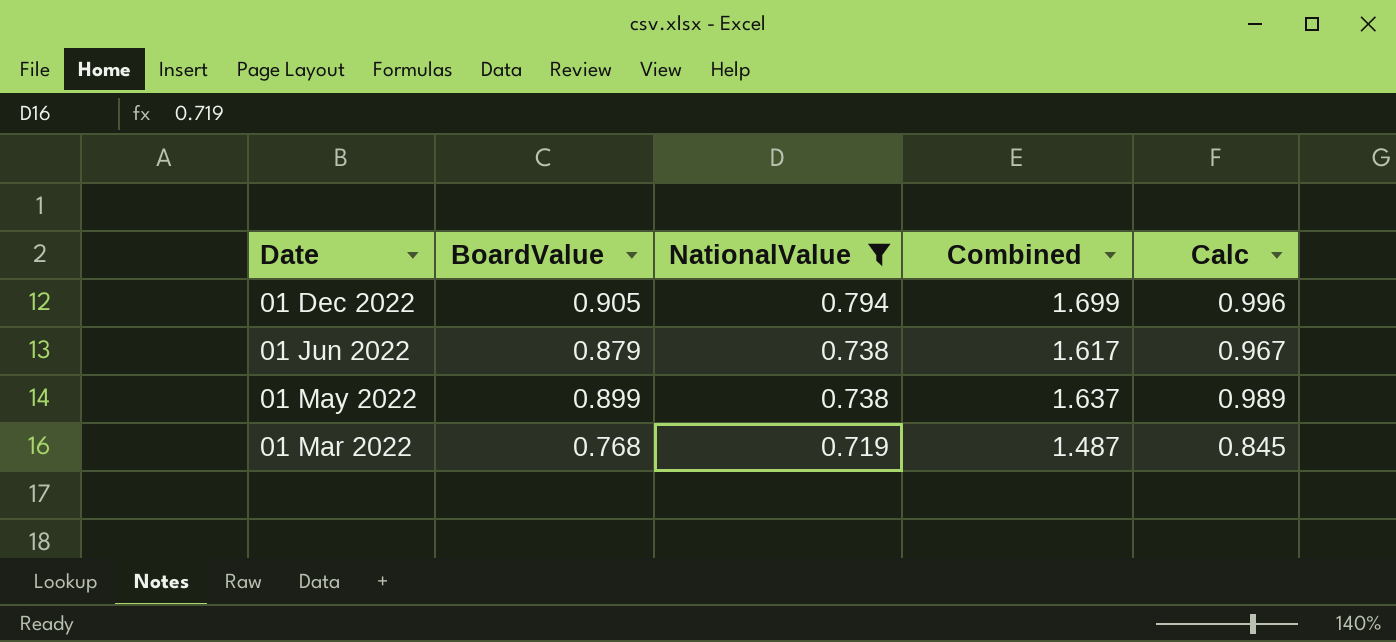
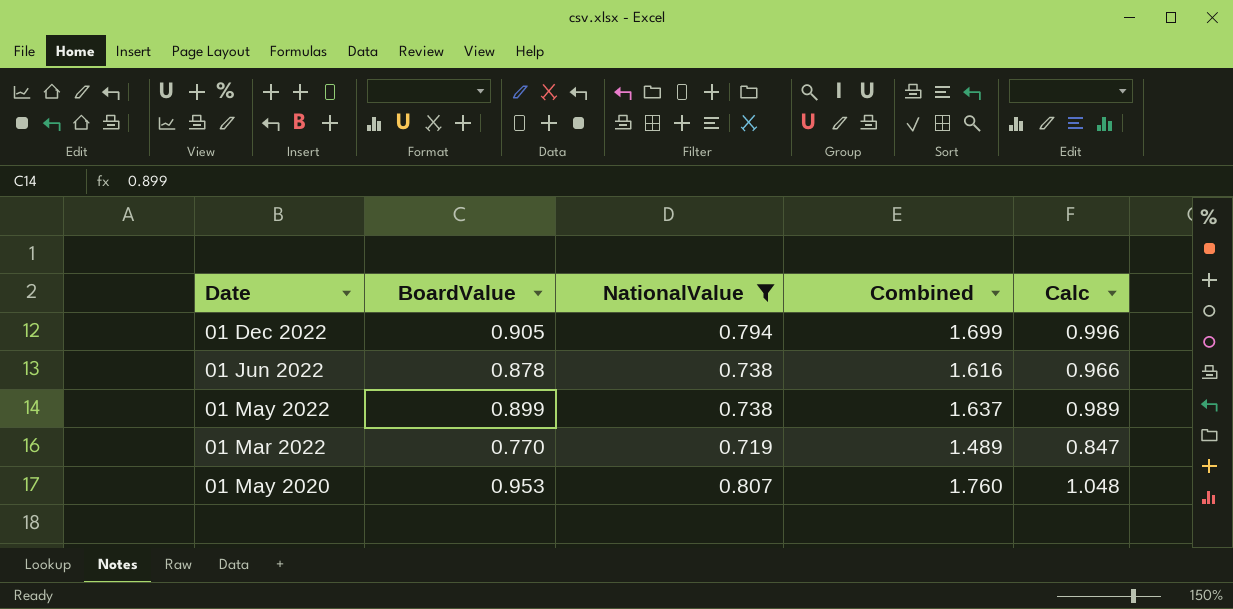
01 Jun 2022 | BoardValue: 0.879 -> 0.878
01 Jun 2022 | Combined: 1.617 -> 1.616
01 Jun 2022 | Calc: 0.967 -> 0.966
01 Mar 2022 | BoardValue: 0.768 -> 0.770
01 Mar 2022 | Combined: 1.487 -> 1.489
01 Mar 2022 | Calc: 0.845 -> 0.847
row 01 May 2020: none -> 0.953 | 0.807 | 1.760 | 1.048

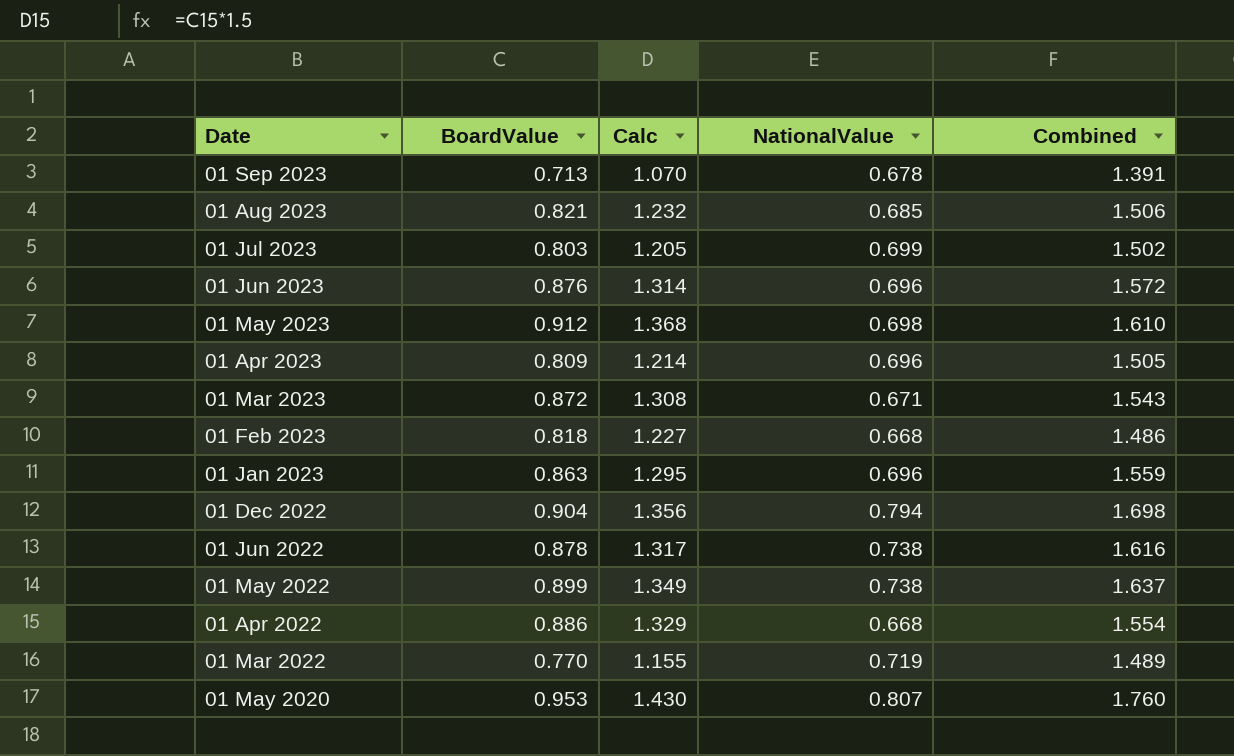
filter: NationalValue >= 0.719 -> none
column Calc | formula: [BoardValue] * 1.1 -> [BoardValue] * 1.5
column Calc | position: 5 -> 3
01 Dec 2022 | BoardValue: 0.905 -> 0.904
01 Dec 2022 | Combined: 1.699 -> 1.698

